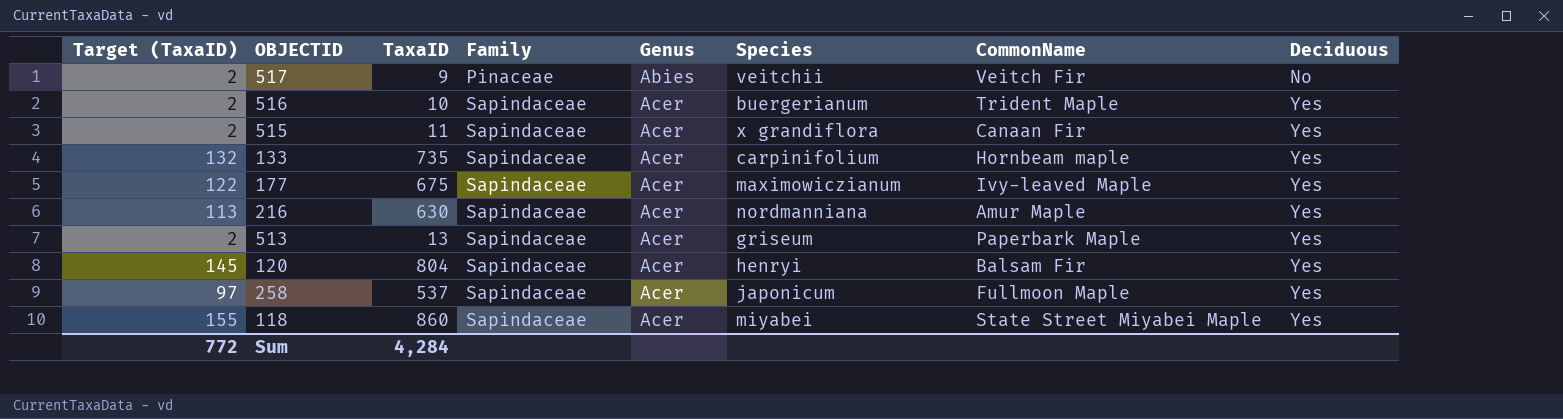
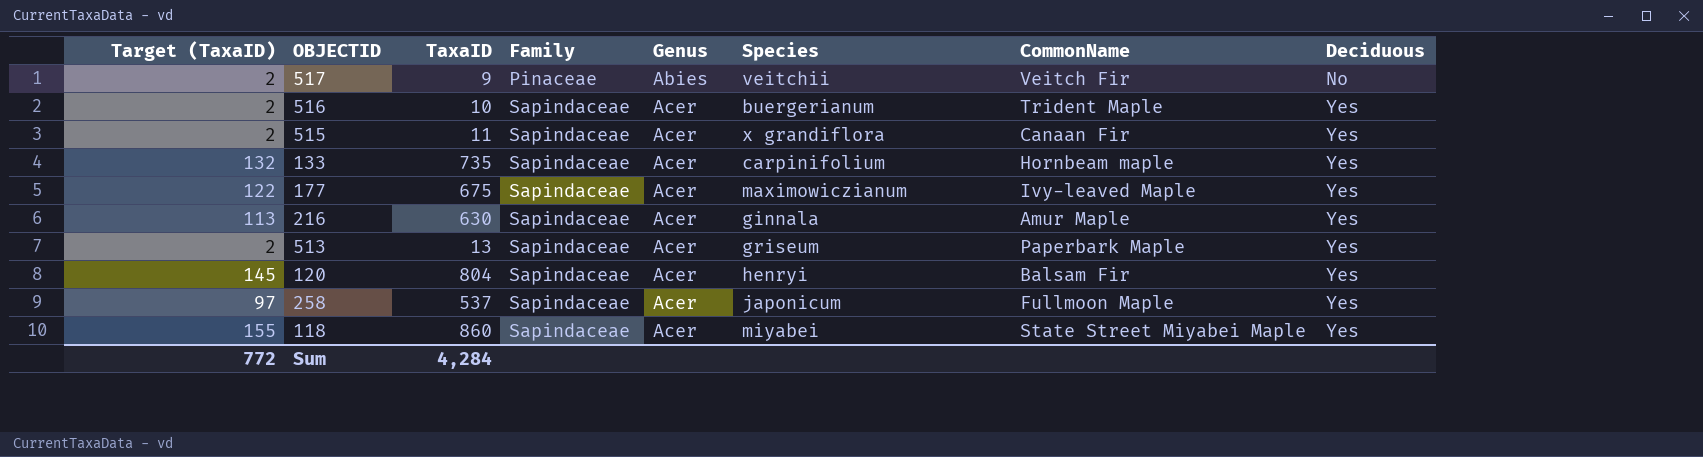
216 | Species: nordmanniana -> ginnala

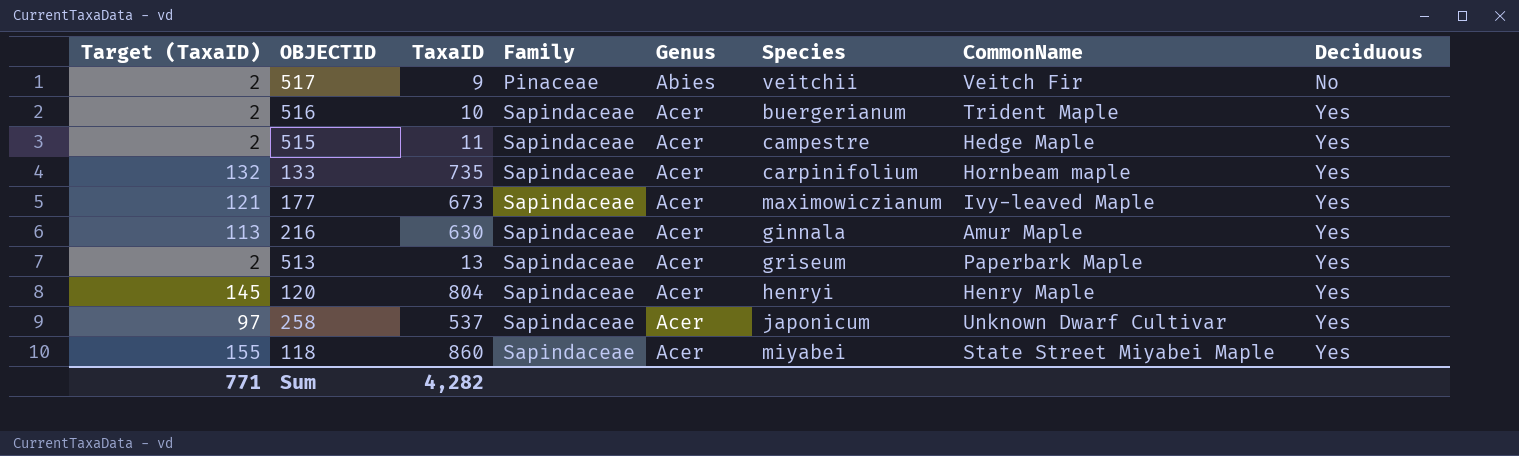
515 | Species: x grandiflora -> campestre
515 | CommonName: Canaan Fir -> Hedge Maple
177 | Target (TaxaID): 122 -> 121
177 | TaxaID: 675 -> 673
120 | CommonName: Balsam Fir -> Henry Maple
258 | CommonName: Fullmoon Maple -> Unknown Dwarf Cultivar
Sum | Target (TaxaID): 772 -> 771
Sum | TaxaID: 4,284 -> 4,282

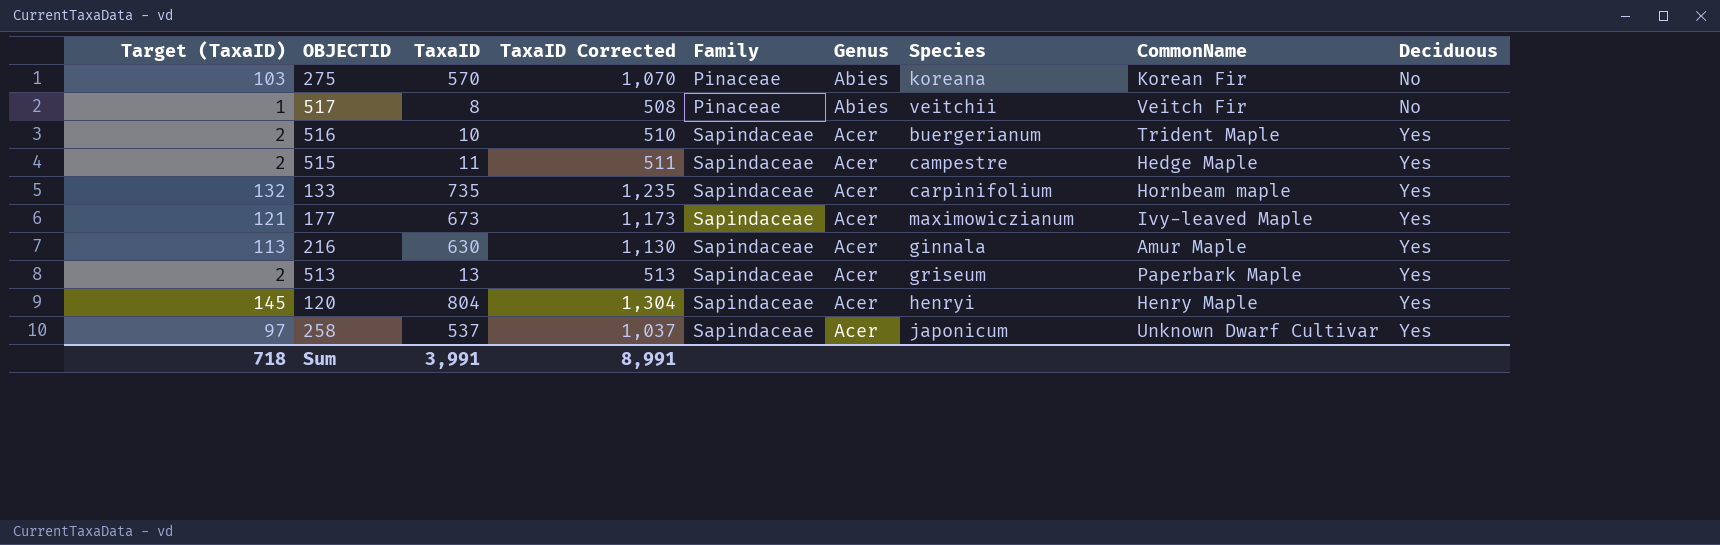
column TaxaID Corrected | formula: none -> [TaxaID] + 500
row 118: 155 | 860 | Sapindaceae | Acer | miyabei | State Street Miyabei Maple | Yes -> none
row 275: none -> 103 | 570 | 1,070 | Pinaceae | Abies | koreana | Korean Fir | No
517 | Target (TaxaID): 2 -> 1
517 | TaxaID: 9 -> 8
Sum | Target (TaxaID): 771 -> 718
Sum | TaxaID: 4,282 -> 3,991

